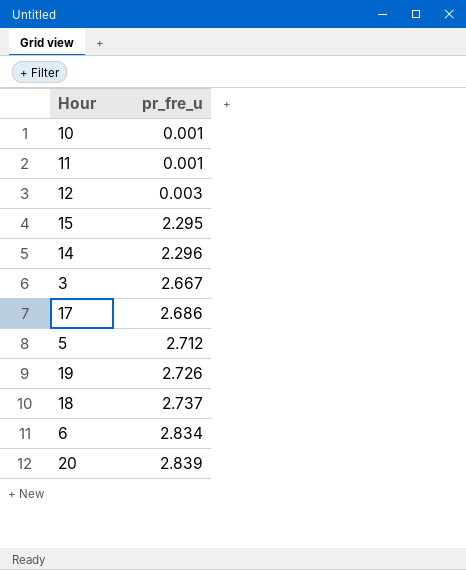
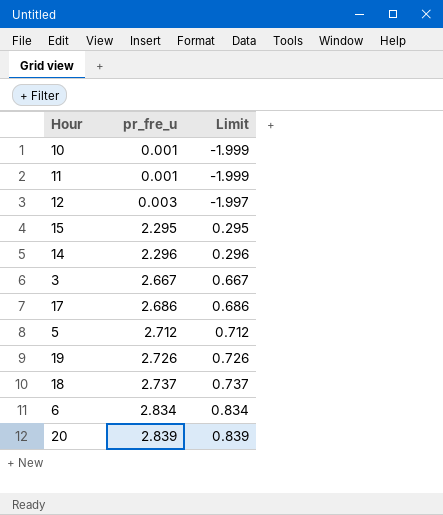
column Limit | formula: none -> [pr_fre_u] - 2

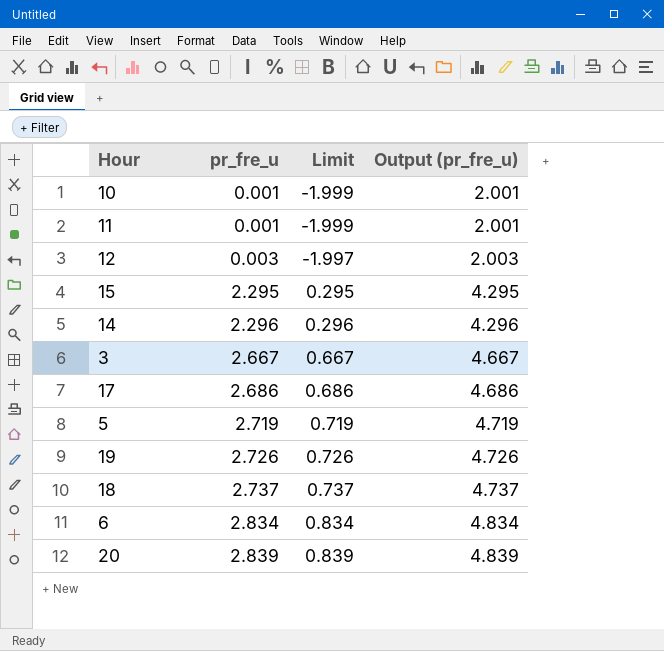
column Output (pr_fre_u) | formula: none -> [pr_fre_u] + 2
5 | pr_fre_u: 2.712 -> 2.719
5 | Limit: 0.712 -> 0.719

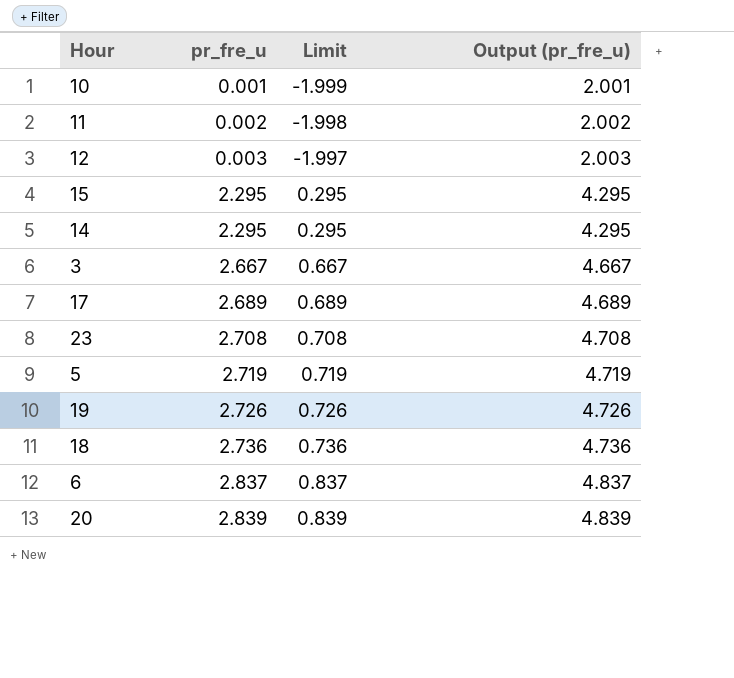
11 | pr_fre_u: 0.001 -> 0.002
11 | Limit: -1.999 -> -1.998
11 | Output (pr_fre_u): 2.001 -> 2.002
14 | pr_fre_u: 2.296 -> 2.295
14 | Limit: 0.296 -> 0.295
14 | Output (pr_fre_u): 4.296 -> 4.295
17 | pr_fre_u: 2.686 -> 2.689
17 | Limit: 0.686 -> 0.689
17 | Output (pr_fre_u): 4.686 -> 4.689
row 23: none -> 2.708 | 0.708 | 4.708
18 | pr_fre_u: 2.737 -> 2.736
18 | Limit: 0.737 -> 0.736
18 | Output (pr_fre_u): 4.737 -> 4.736
6 | pr_fre_u: 2.834 -> 2.837
6 | Limit: 0.834 -> 0.837
6 | Output (pr_fre_u): 4.834 -> 4.837

